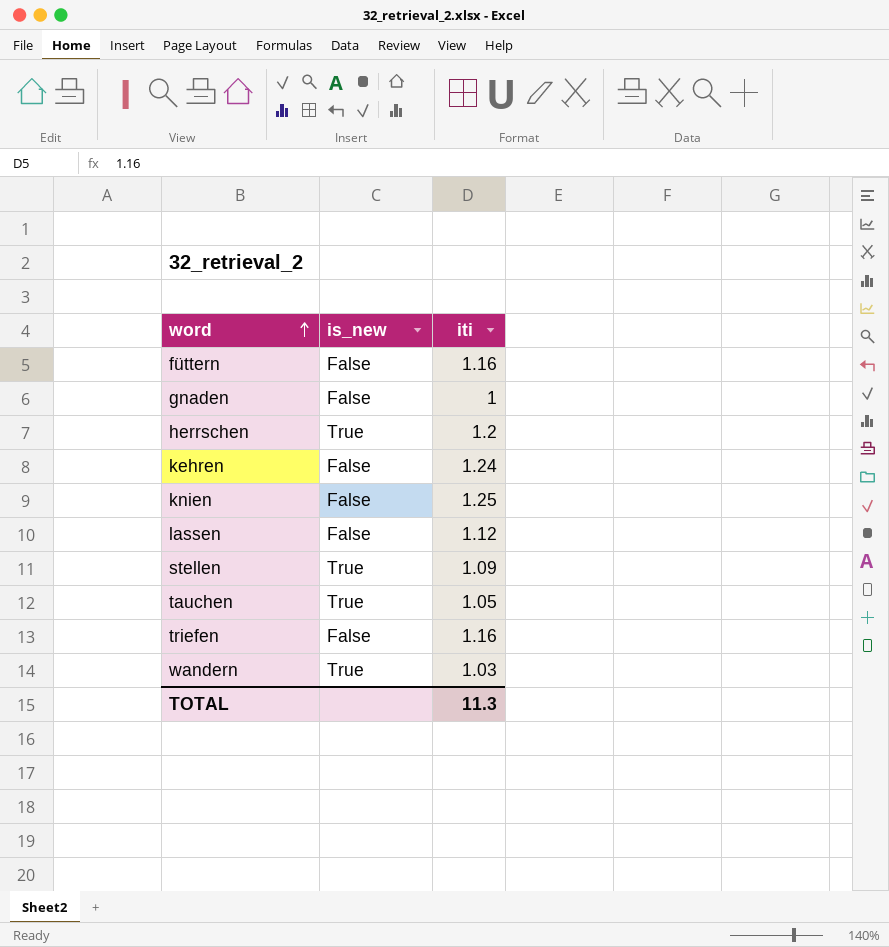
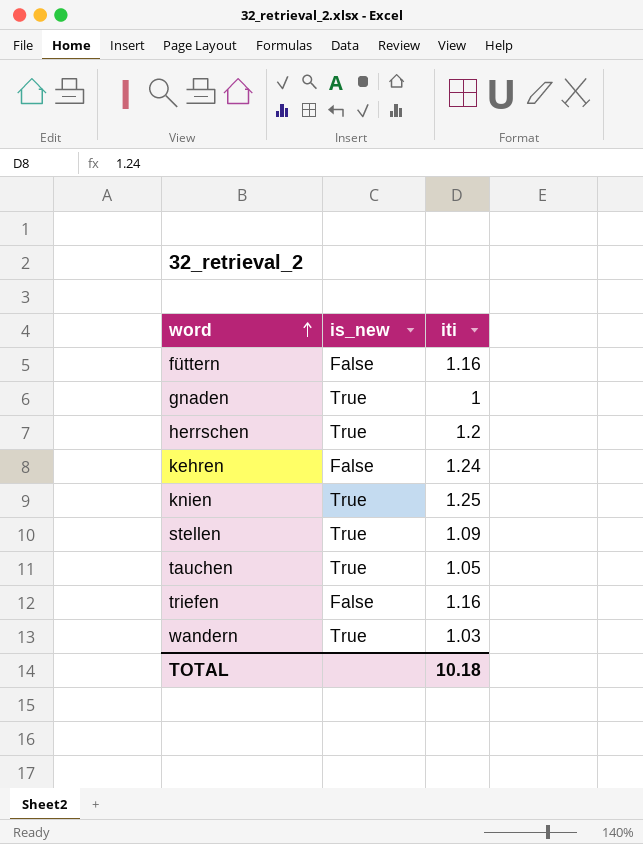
row lassen: False | 1.12 -> none
gnaden | is_new: False -> True
knien | is_new: False -> True
TOTAL | iti: 11.3 -> 10.18

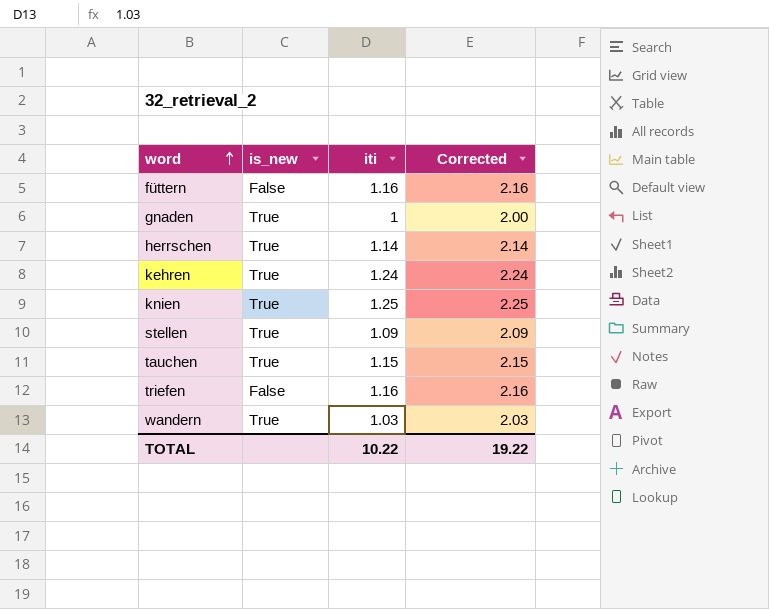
column Corrected | formula: none -> [iti] + 1
herrschen | iti: 1.2 -> 1.14
kehren | is_new: False -> True
tauchen | iti: 1.05 -> 1.15
TOTAL | iti: 10.18 -> 10.22

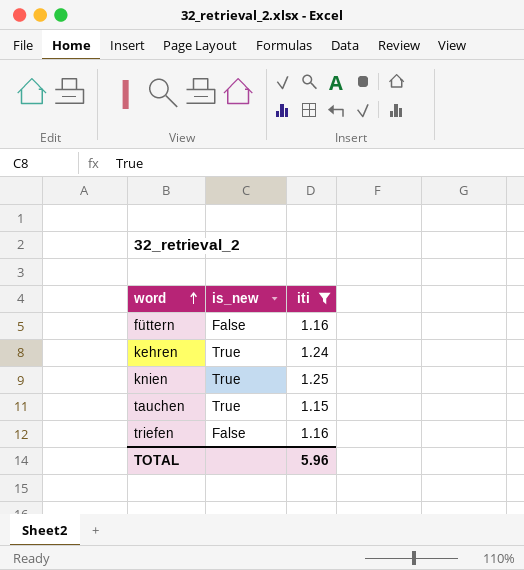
filter: none -> iti >= 1.15
column Corrected | formula: [iti] + 1 -> none
TOTAL | iti: 10.22 -> 5.96

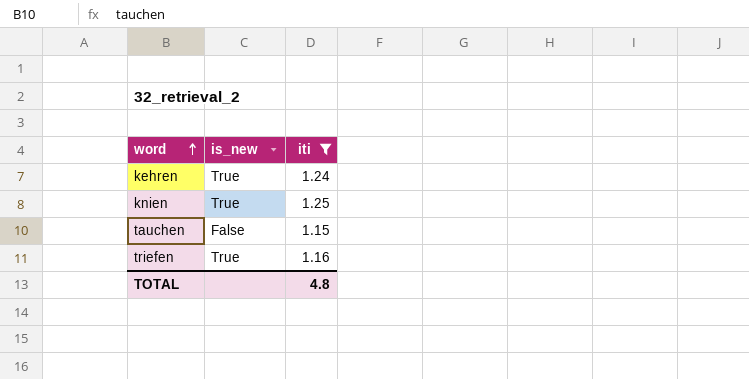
row füttern: False | 1.16 -> none
tauchen | is_new: True -> False
triefen | is_new: False -> True
TOTAL | iti: 5.96 -> 4.8

